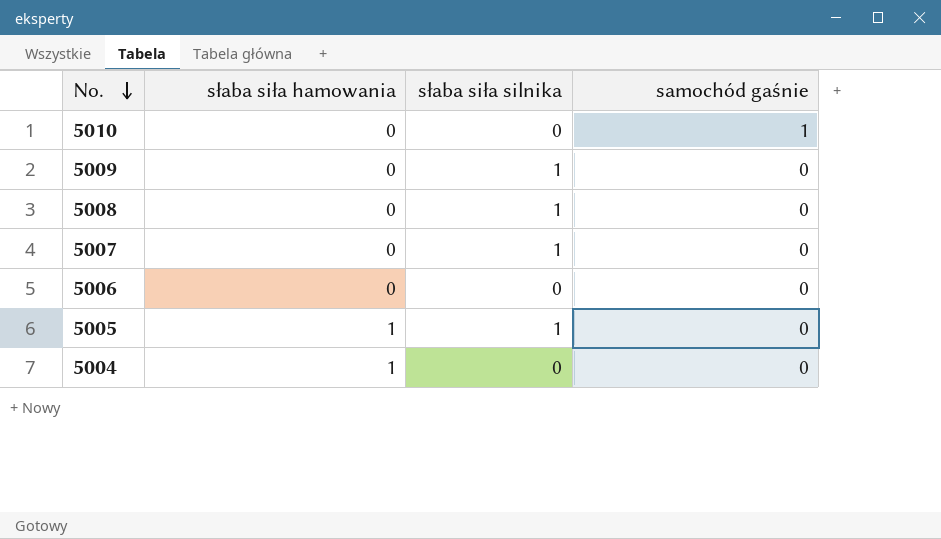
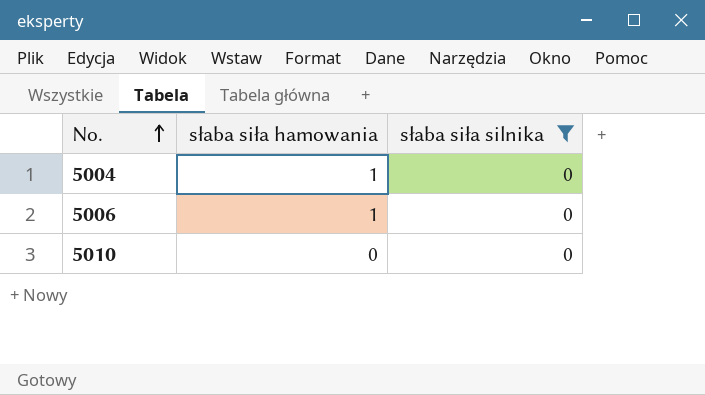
filter: none -> słaba siła silnika = 0
row order: No. descending -> No. ascending
column samochód gaśnie | position: 4 -> none
5006 | słaba siła hamowania: 0 -> 1

